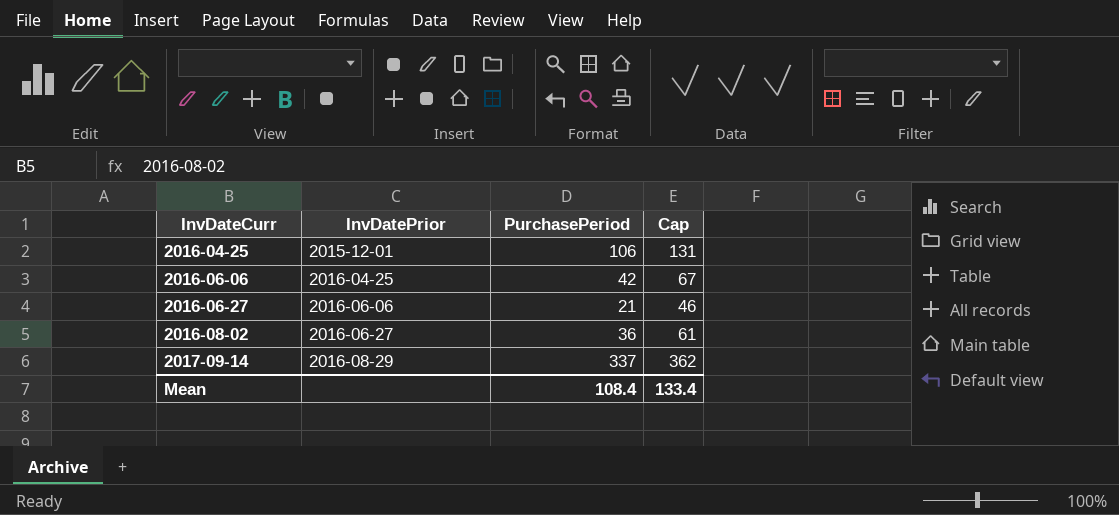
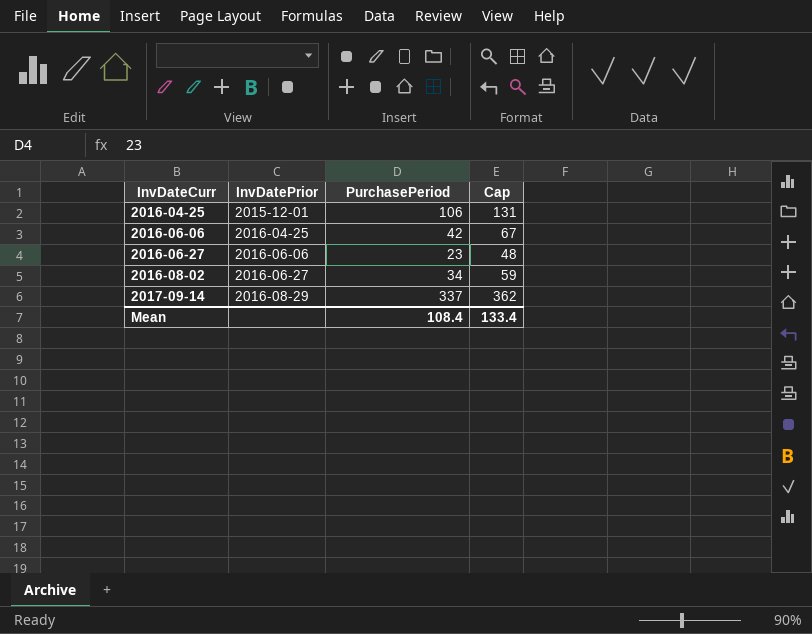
2016-06-27 | PurchasePeriod: 21 -> 23
2016-06-27 | Cap: 46 -> 48
2016-08-02 | PurchasePeriod: 36 -> 34
2016-08-02 | Cap: 61 -> 59

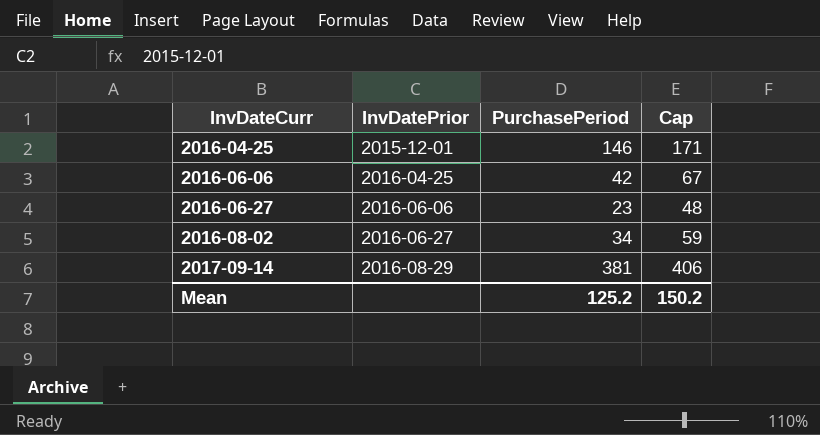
2016-04-25 | PurchasePeriod: 106 -> 146
2016-04-25 | Cap: 131 -> 171
2017-09-14 | PurchasePeriod: 337 -> 381
2017-09-14 | Cap: 362 -> 406
Mean | PurchasePeriod: 108.4 -> 125.2
Mean | Cap: 133.4 -> 150.2

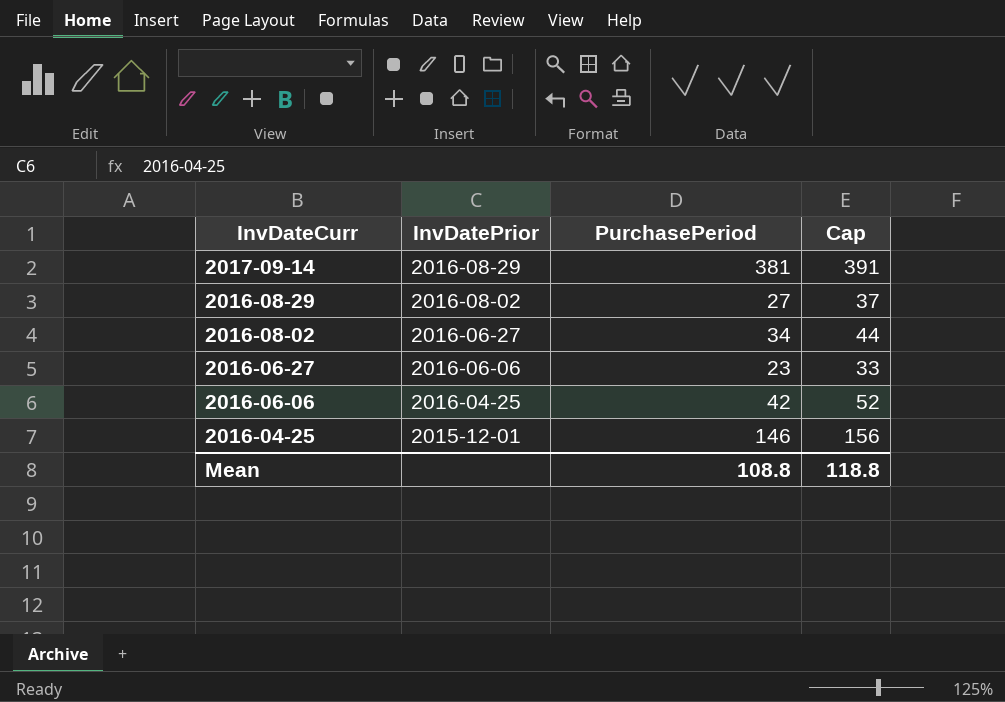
row order: InvDateCurr ascending -> InvDateCurr descending
column Cap | formula: [PurchasePeriod] + 25 -> [PurchasePeriod] + 10
row 2016-08-29: none -> 2016-08-02 | 27 | 37
Mean | PurchasePeriod: 125.2 -> 108.8
Mean | Cap: 150.2 -> 118.8

